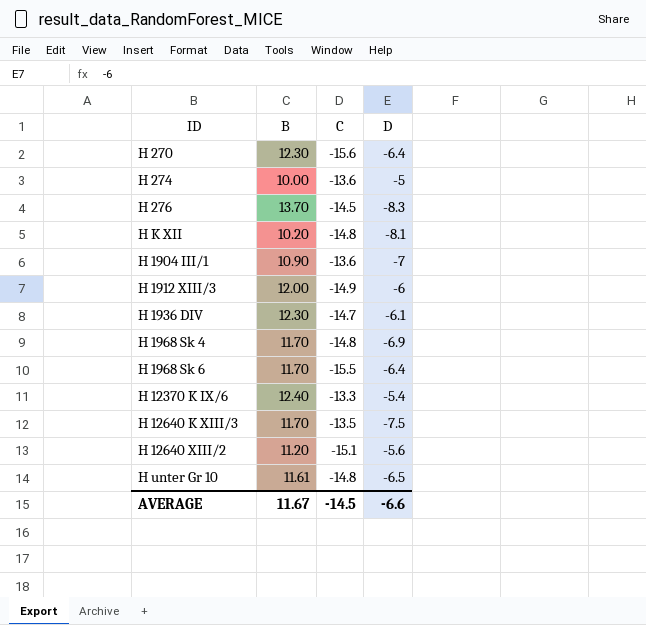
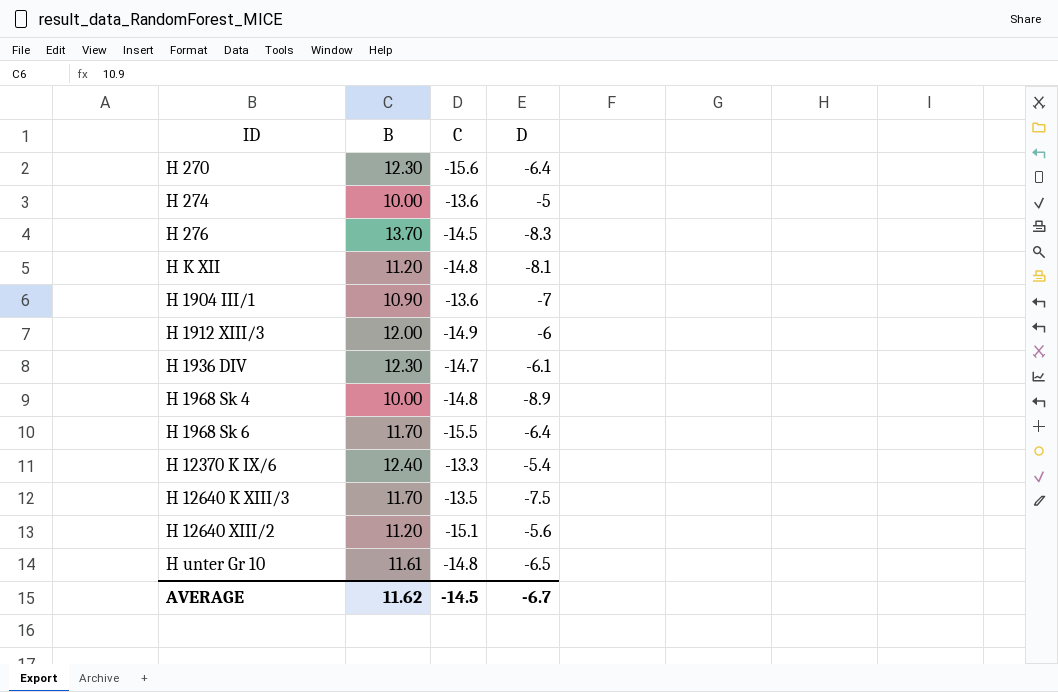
H K XII | B: 10.20 -> 11.20
H 1968 Sk 4 | B: 11.70 -> 10.00
H 1968 Sk 4 | D: -6.9 -> -8.9
AVERAGE | B: 11.67 -> 11.62
AVERAGE | D: -6.6 -> -6.7

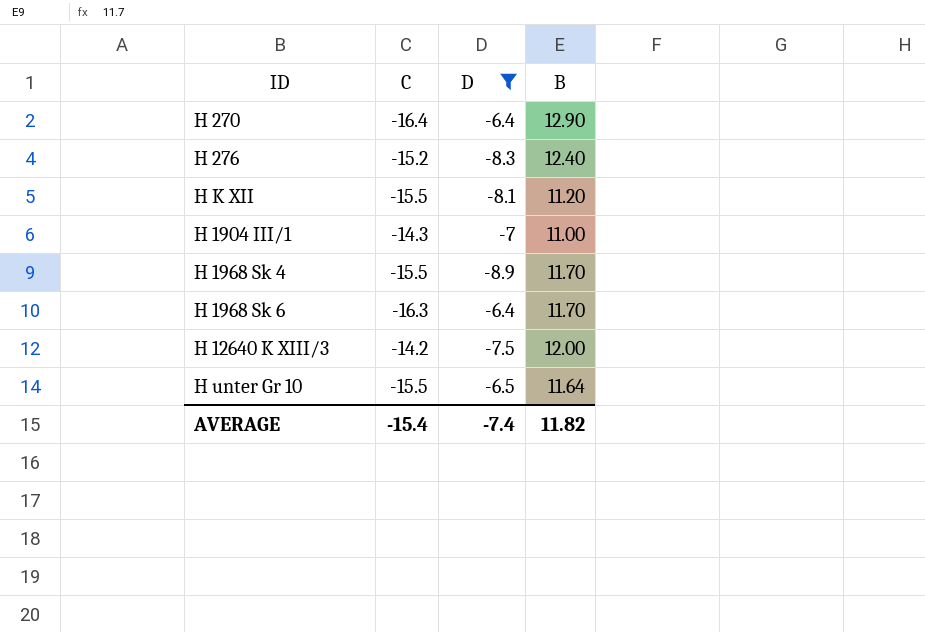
filter: none -> D <= -6.4
column B | position: 2 -> 4
H 270 | C: -15.6 -> -16.4
H 270 | B: 12.30 -> 12.90
H 276 | C: -14.5 -> -15.2
H 276 | B: 13.70 -> 12.40
H K XII | C: -14.8 -> -15.5
H 1904 III/1 | C: -13.6 -> -14.3
H 1904 III/1 | B: 10.90 -> 11.00
H 1968 Sk 4 | C: -14.8 -> -15.5
H 1968 Sk 4 | B: 10.00 -> 11.70
H 1968 Sk 6 | C: -15.5 -> -16.3
H 12640 K XIII/3 | C: -13.5 -> -14.2
H 12640 K XIII/3 | B: 11.70 -> 12.00
H unter Gr 10 | C: -14.8 -> -15.5
H unter Gr 10 | B: 11.61 -> 11.64
AVERAGE | C: -14.5 -> -15.4
AVERAGE | D: -6.7 -> -7.4
AVERAGE | B: 11.62 -> 11.82

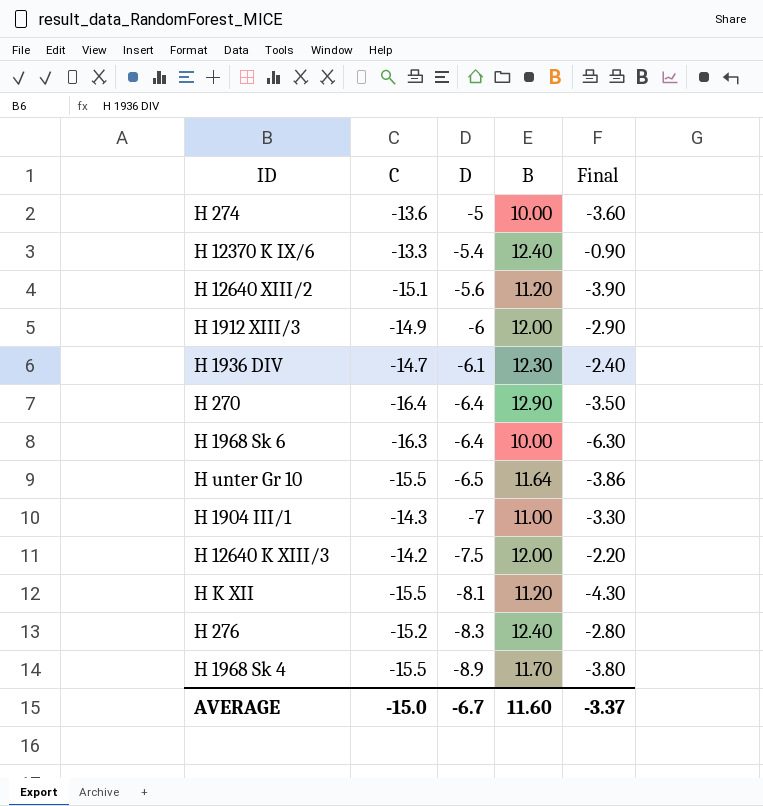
filter: D <= -6.4 -> none
row order: none -> D descending
column Final | formula: none -> [C] + [B]
H 1968 Sk 6 | B: 11.70 -> 10.00
AVERAGE | C: -15.4 -> -15.0
AVERAGE | D: -7.4 -> -6.7
AVERAGE | B: 11.82 -> 11.60

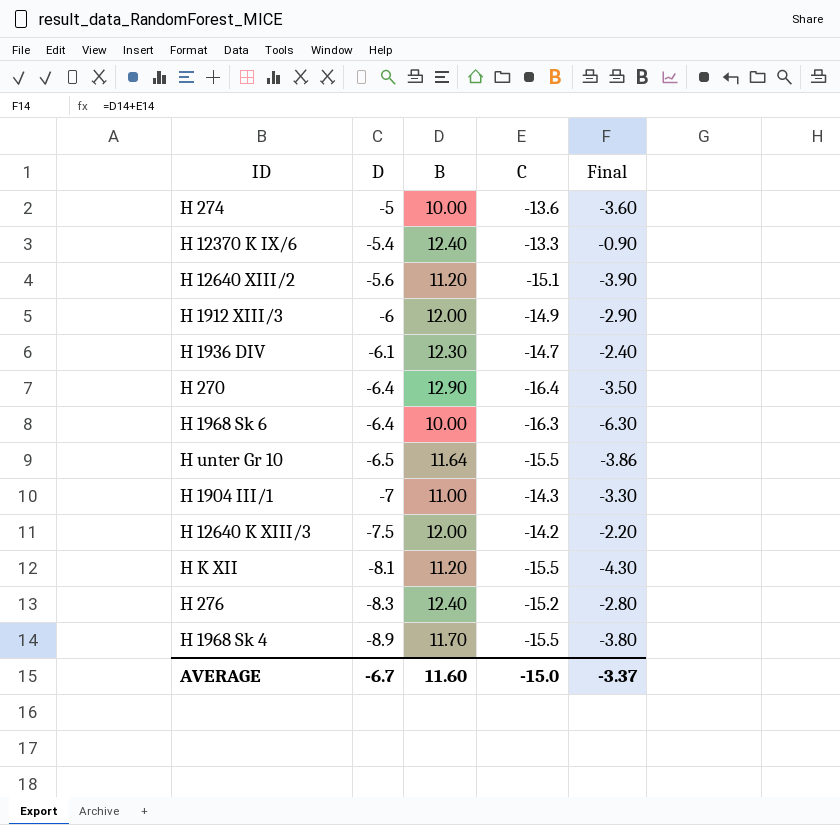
column C | position: 2 -> 4

